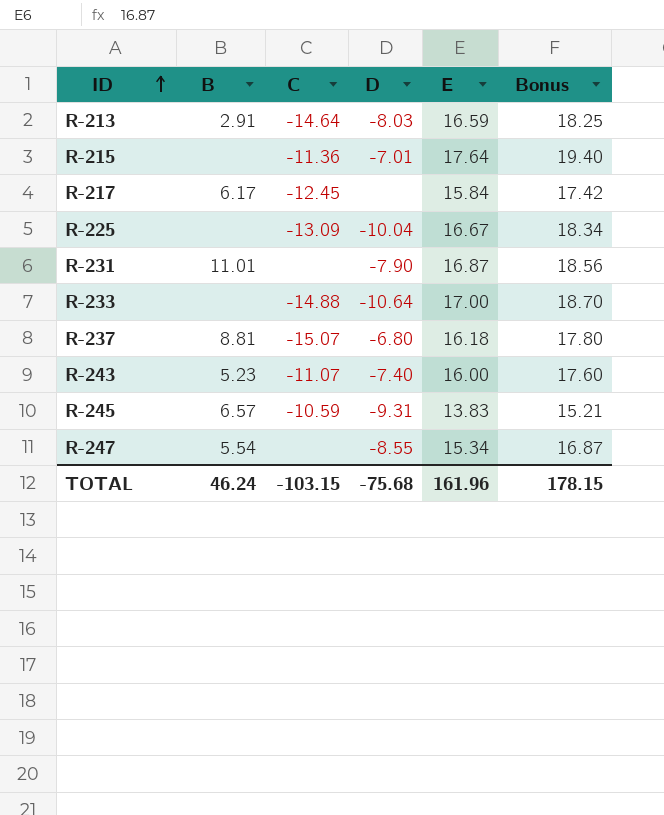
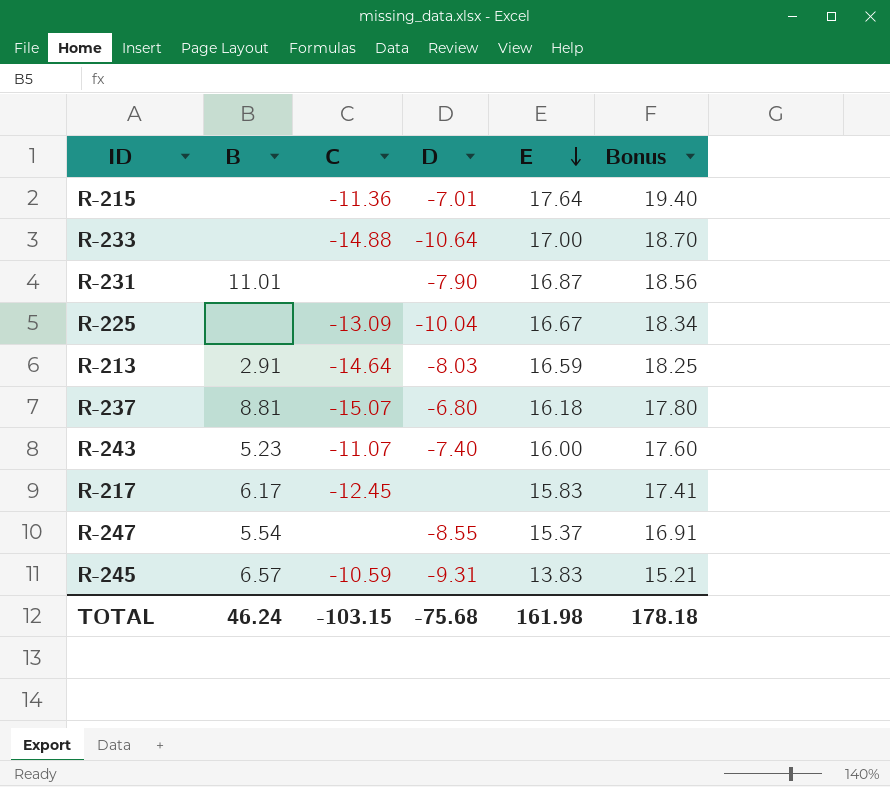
row order: ID ascending -> E descending
R-217 | E: 15.84 -> 15.83
R-217 | Bonus: 17.42 -> 17.41
R-247 | E: 15.34 -> 15.37
R-247 | Bonus: 16.87 -> 16.91
TOTAL | E: 161.96 -> 161.98
TOTAL | Bonus: 178.15 -> 178.18

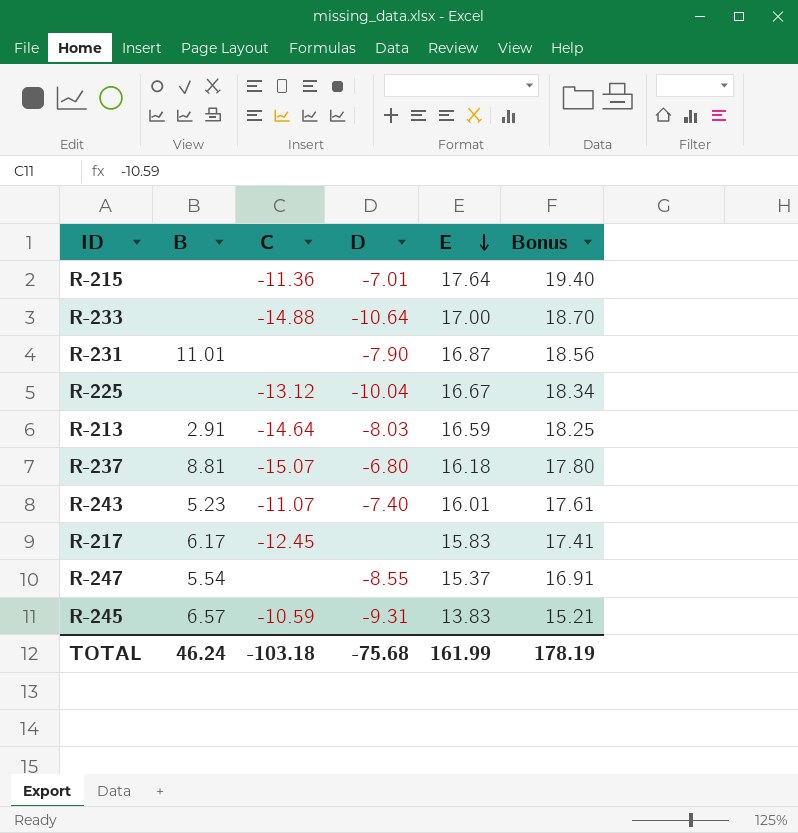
R-225 | C: -13.09 -> -13.12
R-243 | E: 16.00 -> 16.01
R-243 | Bonus: 17.60 -> 17.61
TOTAL | C: -103.15 -> -103.18
TOTAL | E: 161.98 -> 161.99
TOTAL | Bonus: 178.18 -> 178.19

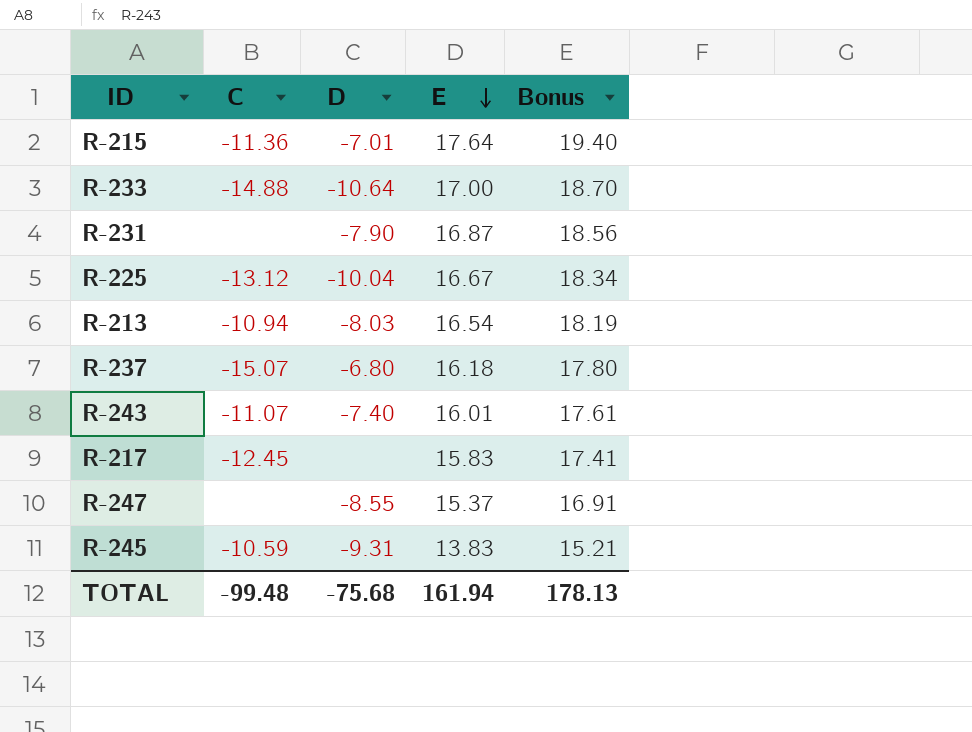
column B | position: 2 -> none
R-213 | C: -14.64 -> -10.94
R-213 | E: 16.59 -> 16.54
R-213 | Bonus: 18.25 -> 18.19
TOTAL | C: -103.18 -> -99.48
TOTAL | E: 161.99 -> 161.94
TOTAL | Bonus: 178.19 -> 178.13

